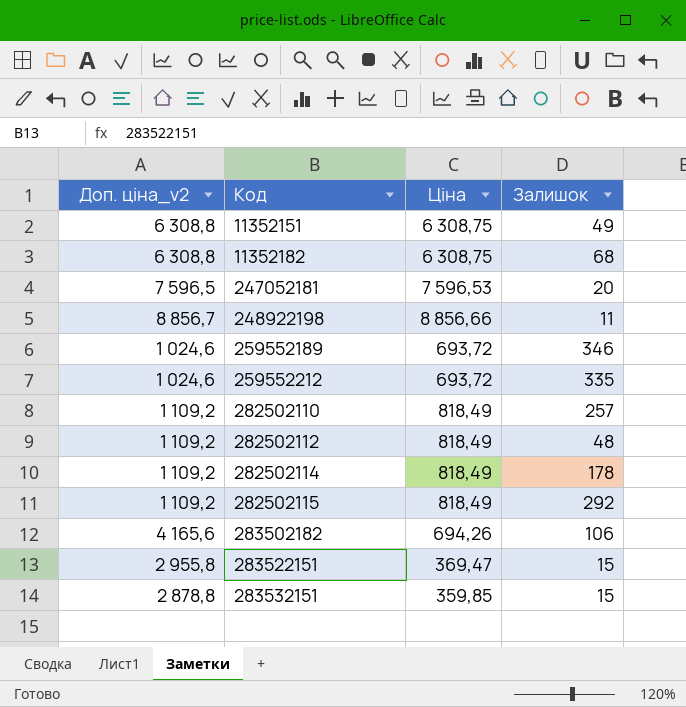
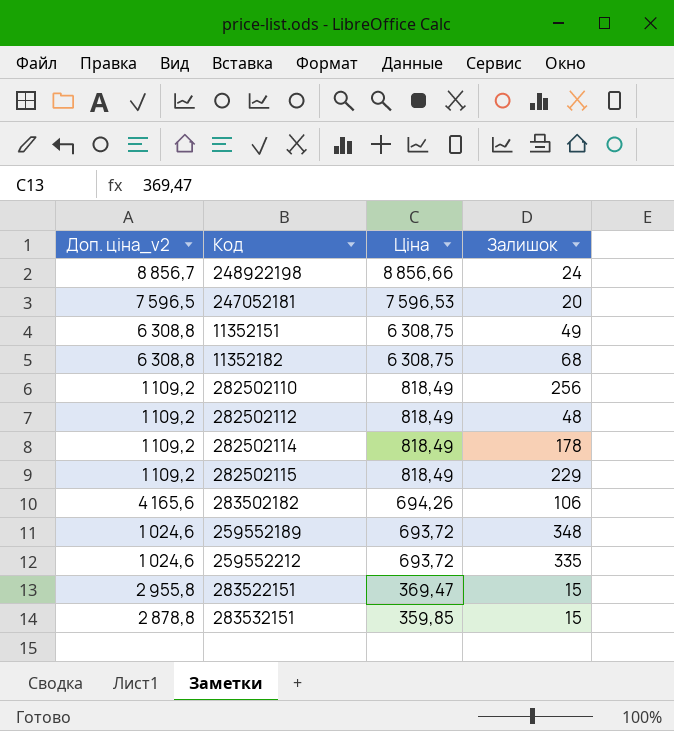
row order: Код ascending -> Ціна descending
248922198 | Залишок: 11 -> 24
282502110 | Залишок: 257 -> 256
282502115 | Залишок: 292 -> 229
259552189 | Залишок: 346 -> 348

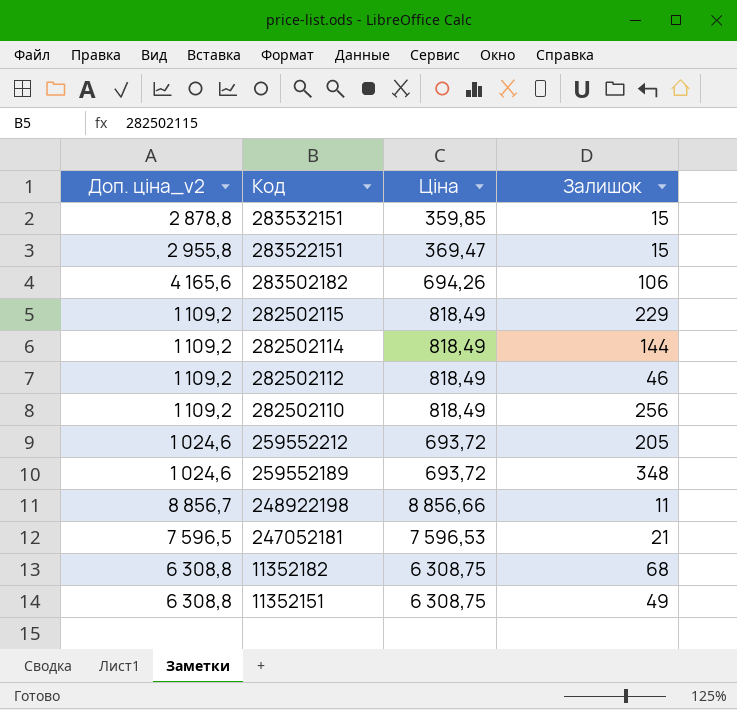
row order: Ціна descending -> Код descending
282502114 | Залишок: 178 -> 144
282502112 | Залишок: 48 -> 46
259552212 | Залишок: 335 -> 205
248922198 | Залишок: 24 -> 11
247052181 | Залишок: 20 -> 21

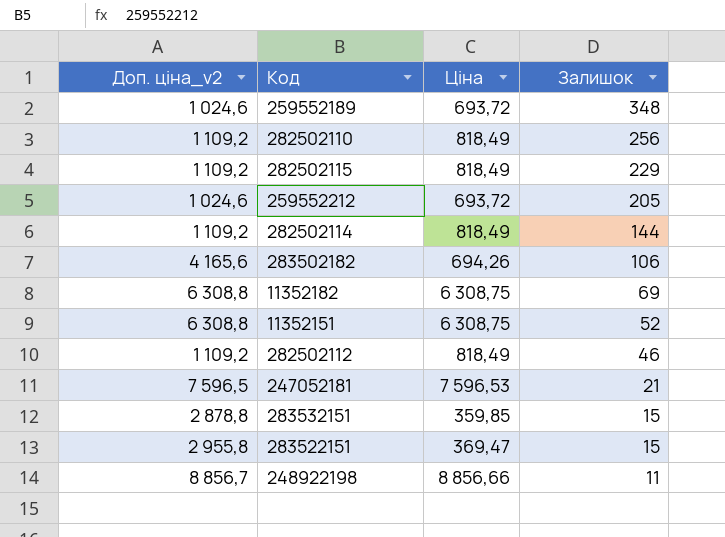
row order: Код descending -> Залишок descending
11352182 | Залишок: 68 -> 69
11352151 | Залишок: 49 -> 52

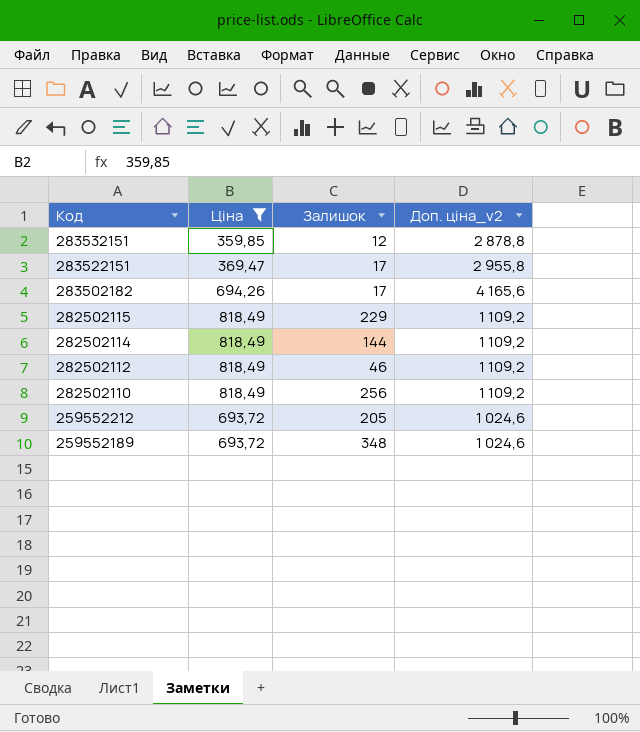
filter: none -> Ціна <= 818,49
row order: Залишок descending -> Код descending
column Доп. ціна_v2 | position: 1 -> 4
283532151 | Залишок: 15 -> 12
283522151 | Залишок: 15 -> 17
283502182 | Залишок: 106 -> 17

